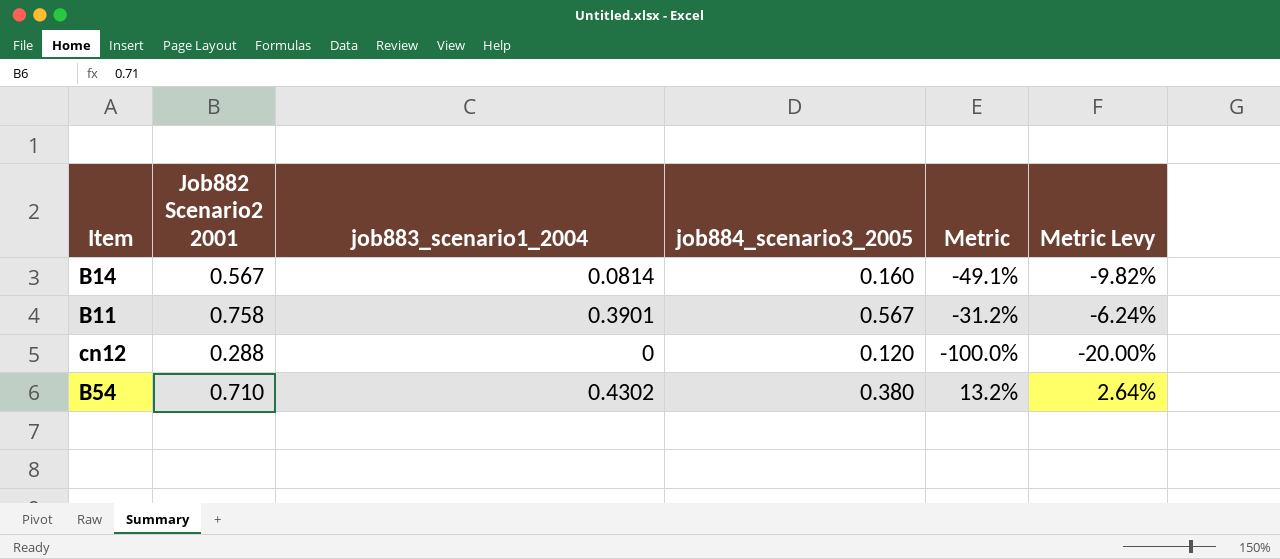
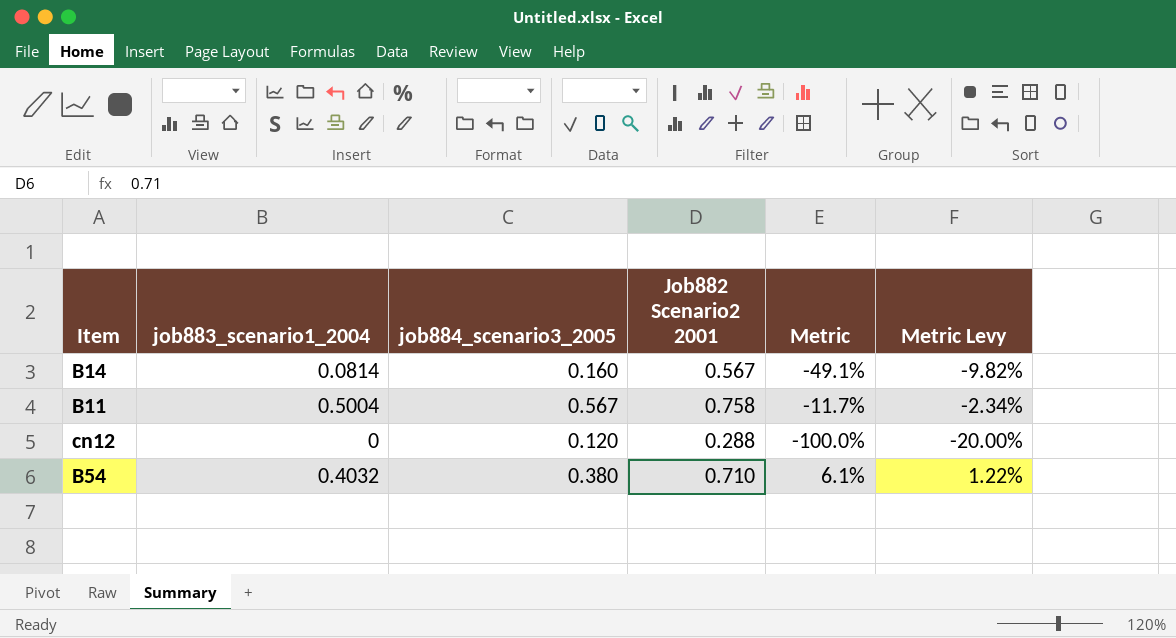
column Job882 Scenario2 2001 | position: 2 -> 4
B11 | job883_scenario1_2004: 0.3901 -> 0.5004
B11 | Metric: -31.2% -> -11.7%
B11 | Metric Levy: -6.24% -> -2.34%
B54 | job883_scenario1_2004: 0.4302 -> 0.4032
B54 | Metric: 13.2% -> 6.1%
B54 | Metric Levy: 2.64% -> 1.22%

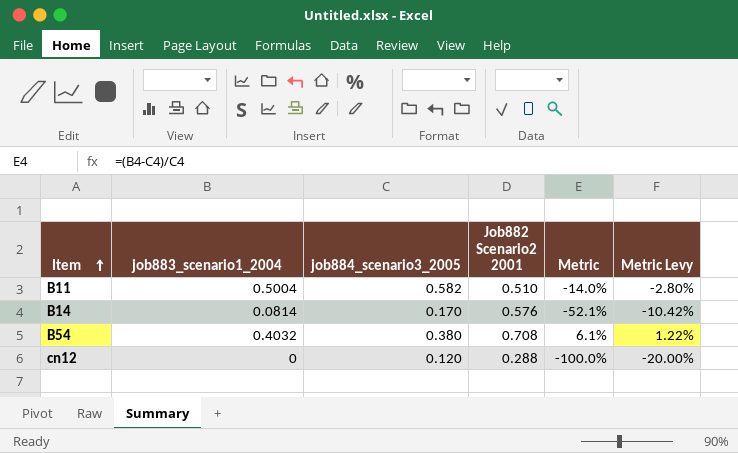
row order: none -> Item ascending
B11 | job884_scenario3_2005: 0.567 -> 0.582
B11 | Job882 Scenario2 2001: 0.758 -> 0.510
B11 | Metric: -11.7% -> -14.0%
B11 | Metric Levy: -2.34% -> -2.80%
B14 | job884_scenario3_2005: 0.160 -> 0.170
B14 | Job882 Scenario2 2001: 0.567 -> 0.576
B14 | Metric: -49.1% -> -52.1%
B14 | Metric Levy: -9.82% -> -10.42%
B54 | Job882 Scenario2 2001: 0.710 -> 0.708

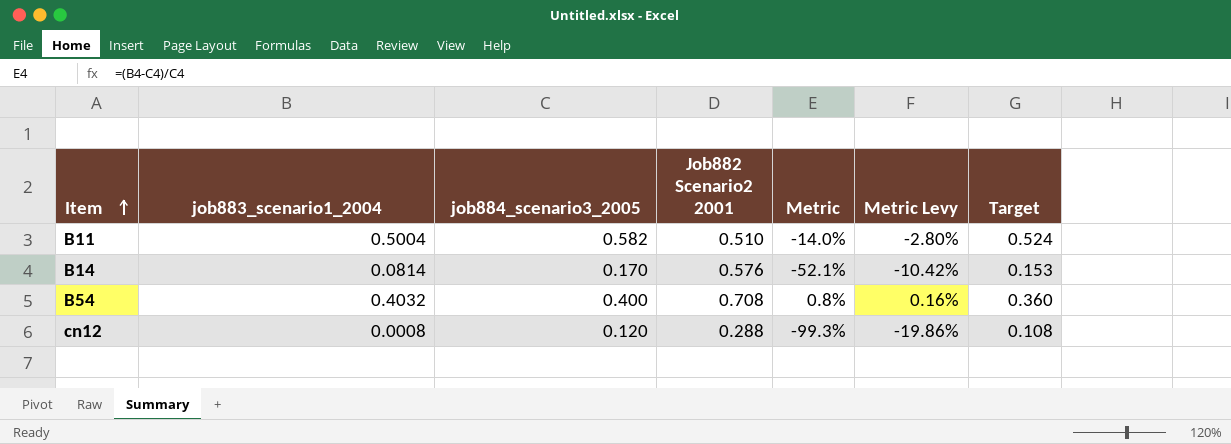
column Target | formula: none -> [job884_scenario3_2005] * 0.9
B54 | job884_scenario3_2005: 0.380 -> 0.400
B54 | Metric: 6.1% -> 0.8%
B54 | Metric Levy: 1.22% -> 0.16%
cn12 | job883_scenario1_2004: 0 -> 0.0008
cn12 | Metric: -100.0% -> -99.3%
cn12 | Metric Levy: -20.00% -> -19.86%

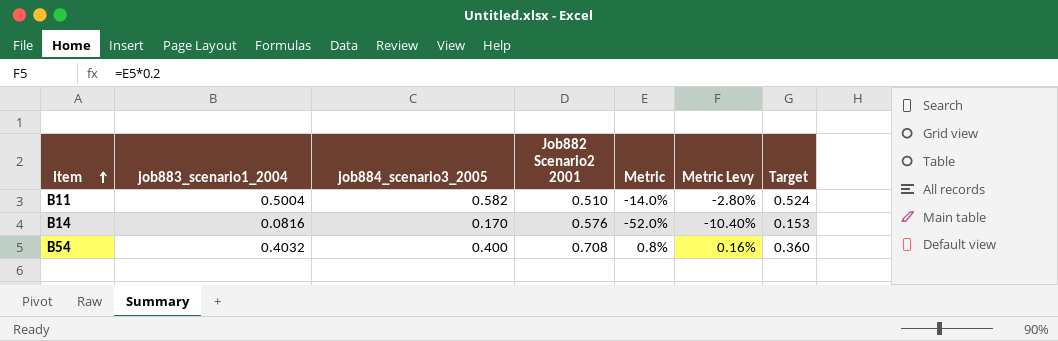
row cn12: 0.0008 | 0.120 | 0.288 | -99.3% | -19.86% | 0.108 -> none
B14 | job883_scenario1_2004: 0.0814 -> 0.0816
B14 | Metric: -52.1% -> -52.0%
B14 | Metric Levy: -10.42% -> -10.40%

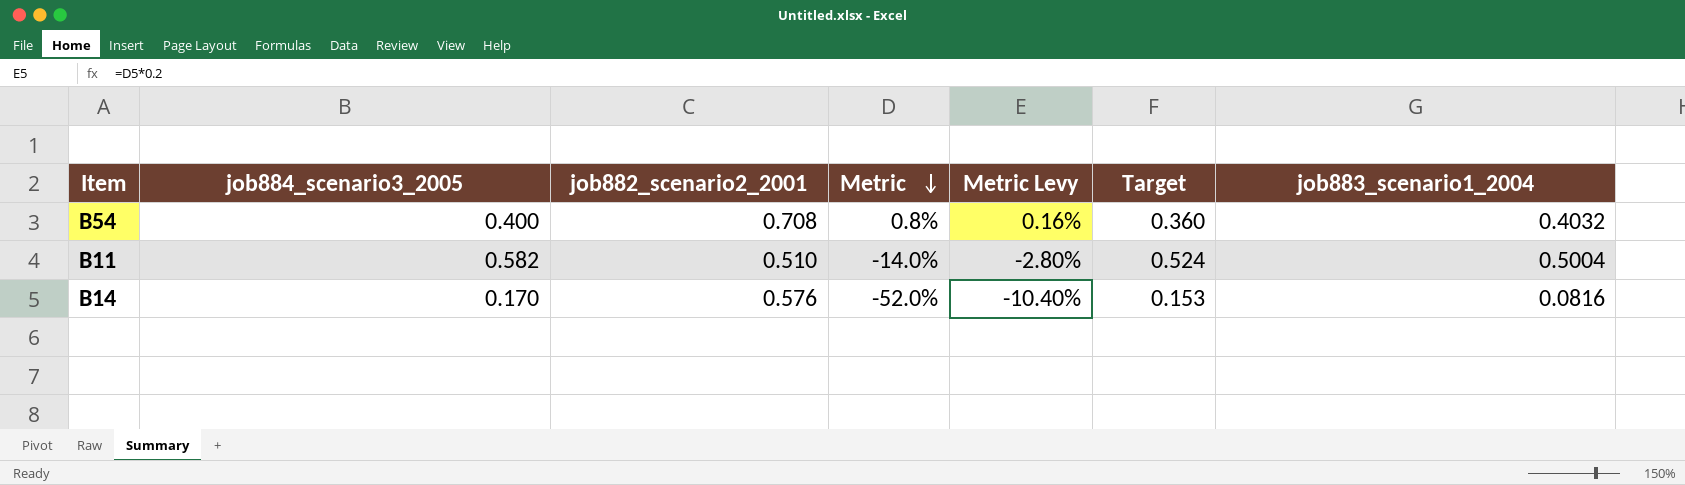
row order: Item ascending -> Metric descending
column name: Job882 Scenario2 2001 -> job882_scenario2_2001
column job883_scenario1_2004 | position: 2 -> 7

